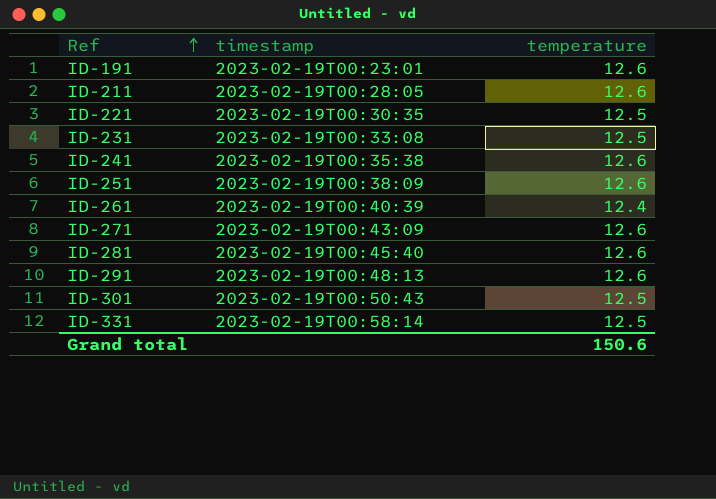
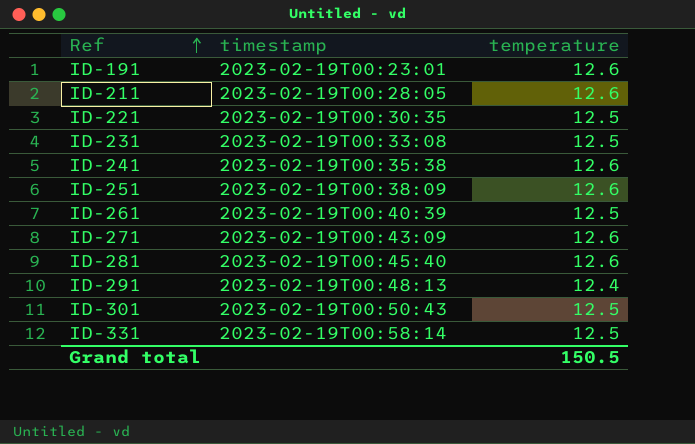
ID-261 | temperature: 12.4 -> 12.5
ID-291 | temperature: 12.6 -> 12.4
Grand total | temperature: 150.6 -> 150.5

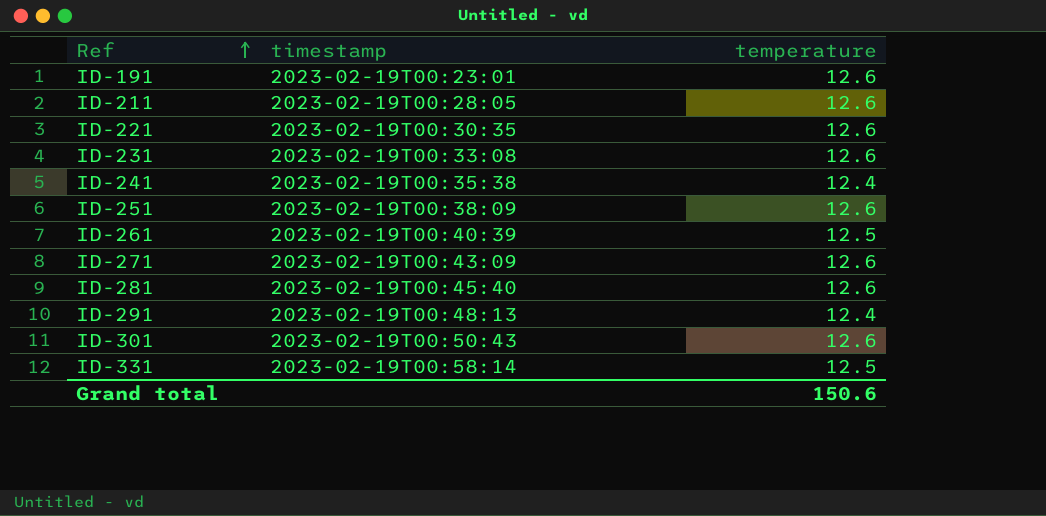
ID-221 | temperature: 12.5 -> 12.6
ID-231 | temperature: 12.5 -> 12.6
ID-241 | temperature: 12.6 -> 12.4
ID-301 | temperature: 12.5 -> 12.6
Grand total | temperature: 150.5 -> 150.6

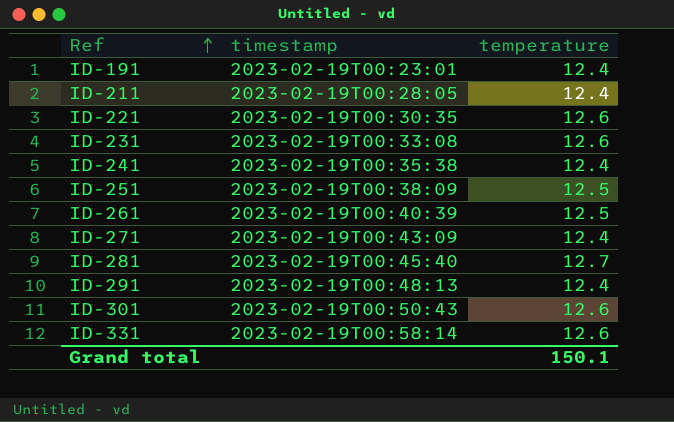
ID-191 | temperature: 12.6 -> 12.4
ID-211 | temperature: 12.6 -> 12.4
ID-251 | temperature: 12.6 -> 12.5
ID-271 | temperature: 12.6 -> 12.4
ID-281 | temperature: 12.6 -> 12.7
ID-331 | temperature: 12.5 -> 12.6
Grand total | temperature: 150.6 -> 150.1

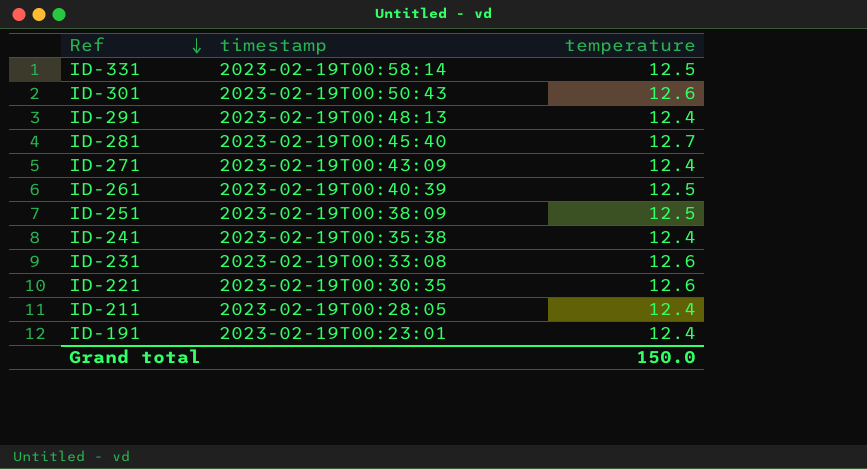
row order: Ref ascending -> Ref descending
ID-331 | temperature: 12.6 -> 12.5
Grand total | temperature: 150.1 -> 150.0

